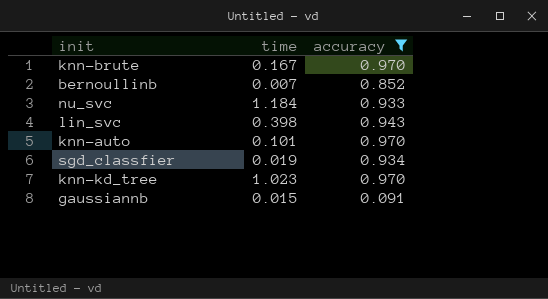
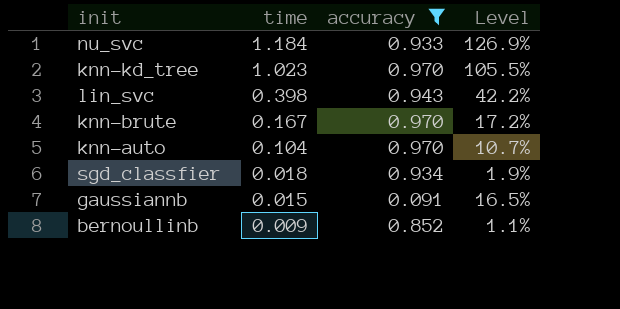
row order: none -> time descending
column Level | formula: none -> [time] / [accuracy]
knn-auto | time: 0.101 -> 0.104
sgd_classfier | time: 0.019 -> 0.018
bernoullinb | time: 0.007 -> 0.009

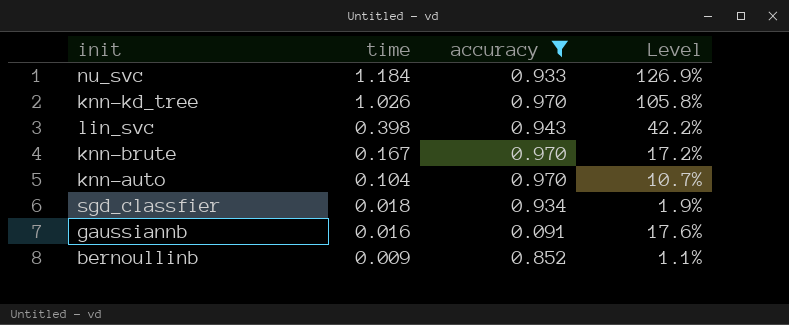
knn-kd_tree | time: 1.023 -> 1.026
knn-kd_tree | Level: 105.5% -> 105.8%
gaussiannb | time: 0.015 -> 0.016
gaussiannb | Level: 16.5% -> 17.6%

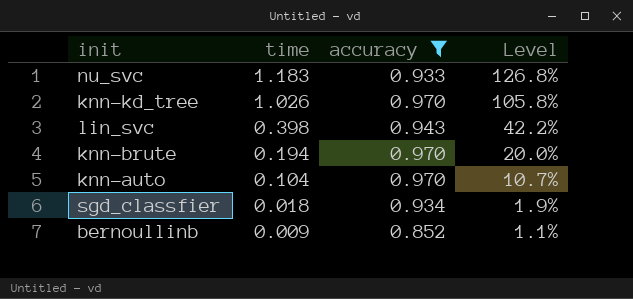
row gaussiannb: 0.016 | 0.091 | 17.6% -> none
nu_svc | time: 1.184 -> 1.183
nu_svc | Level: 126.9% -> 126.8%
knn-brute | time: 0.167 -> 0.194
knn-brute | Level: 17.2% -> 20.0%

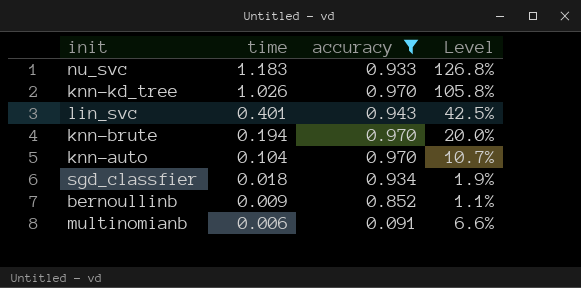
lin_svc | time: 0.398 -> 0.401
lin_svc | Level: 42.2% -> 42.5%
row multinomianb: none -> 0.006 | 0.091 | 6.6%

